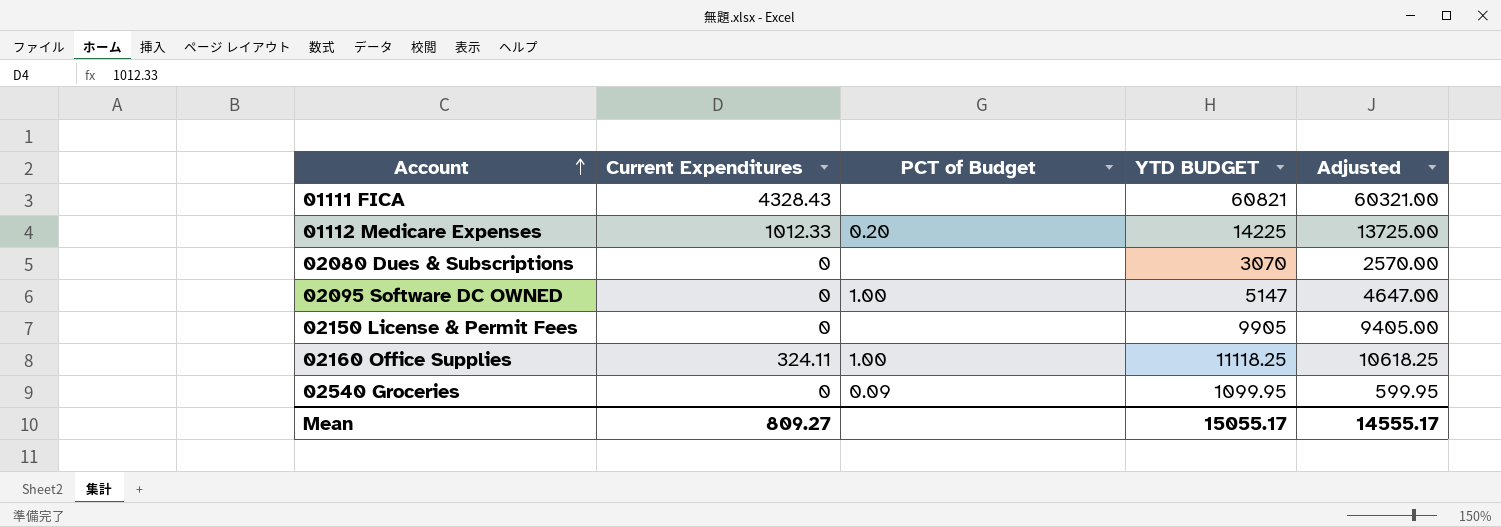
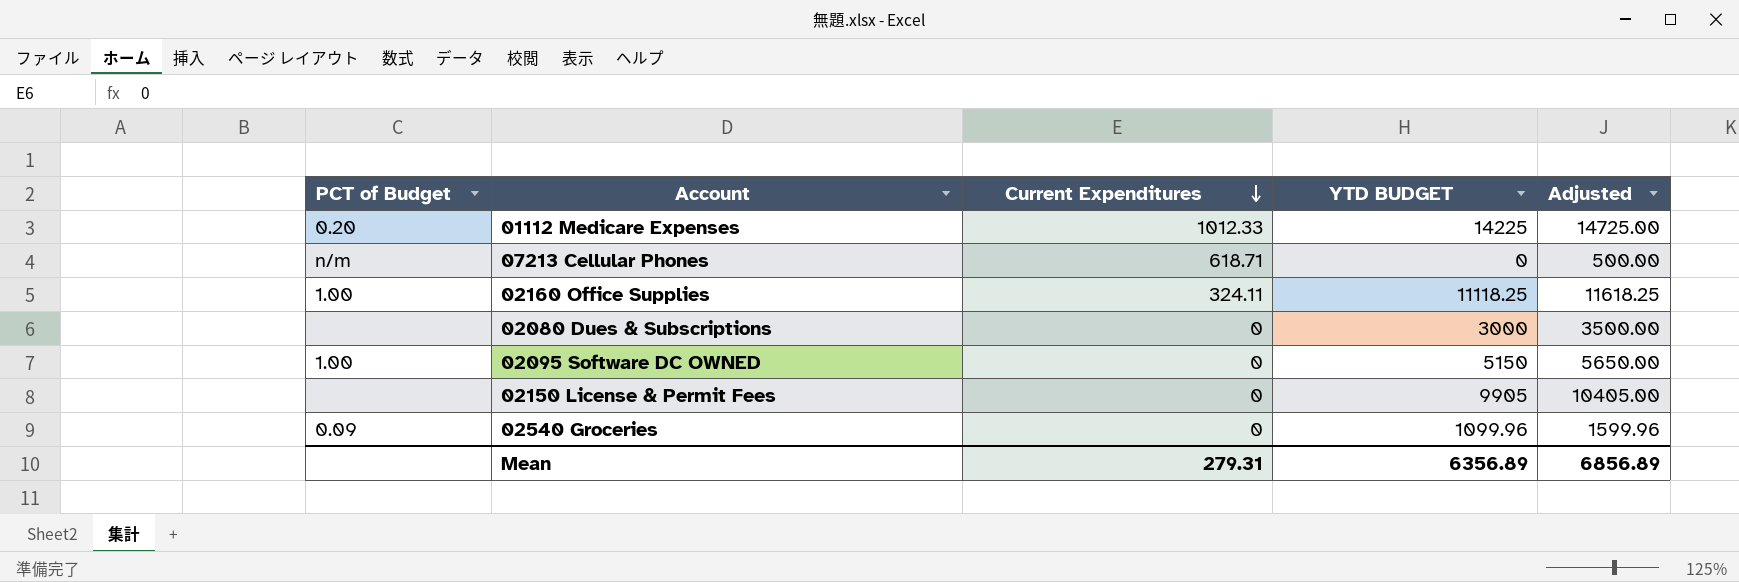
row order: Account ascending -> Current Expenditures descending
column PCT of Budget | position: 3 -> 1
column Adjusted | formula: [YTD BUDGET] - 500 -> [YTD BUDGET] + 500
row 01111 FICA: 4328.43 | none | 60821 | 60321.00 -> none
row 07213 Cellular Phones: none -> n/m | 618.71 | 0 | 500.00
02080 Dues & Subscriptions | YTD BUDGET: 3070 -> 3000
02095 Software DC OWNED | YTD BUDGET: 5147 -> 5150
02540 Groceries | YTD BUDGET: 1099.95 -> 1099.96
Mean | Current Expenditures: 809.27 -> 279.31
Mean | YTD BUDGET: 15055.17 -> 6356.89
Mean | Adjusted: 14555.17 -> 6856.89

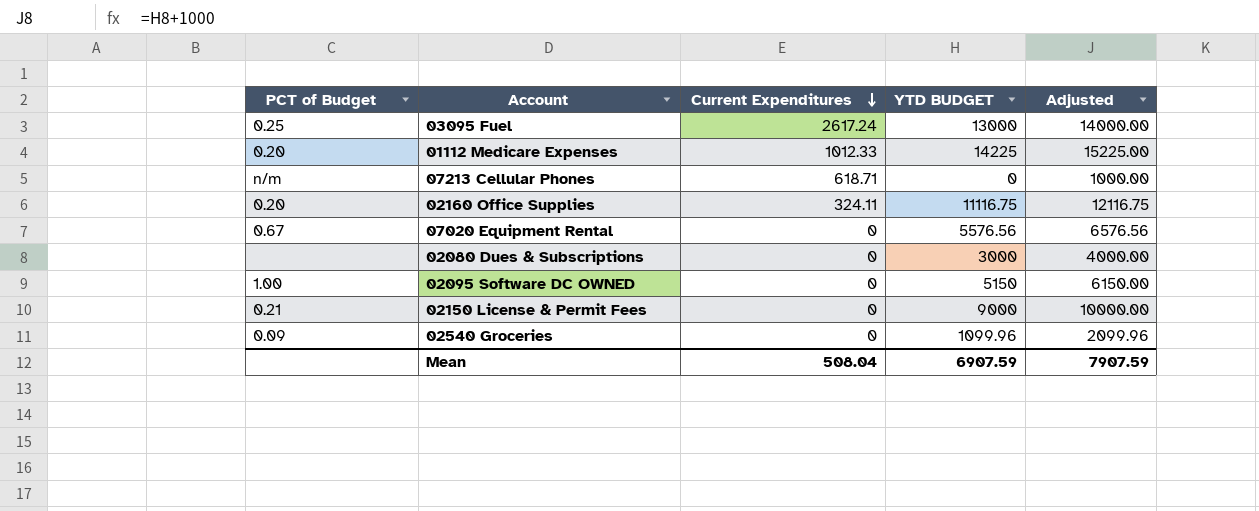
column Adjusted | formula: [YTD BUDGET] + 500 -> [YTD BUDGET] + 1000
row 03095 Fuel: none -> 0.25 | 2617.24 | 13000 | 14000.00
02160 Office Supplies | PCT of Budget: 1.00 -> 0.20
02160 Office Supplies | YTD BUDGET: 11118.25 -> 11116.75
row 07020 Equipment Rental: none -> 0.67 | 0 | 5576.56 | 6576.56
02150 License & Permit Fees | PCT of Budget: none -> 0.21
02150 License & Permit Fees | YTD BUDGET: 9905 -> 9000
Mean | Current Expenditures: 279.31 -> 508.04
Mean | YTD BUDGET: 6356.89 -> 6907.59
Mean | Adjusted: 6856.89 -> 7907.59

